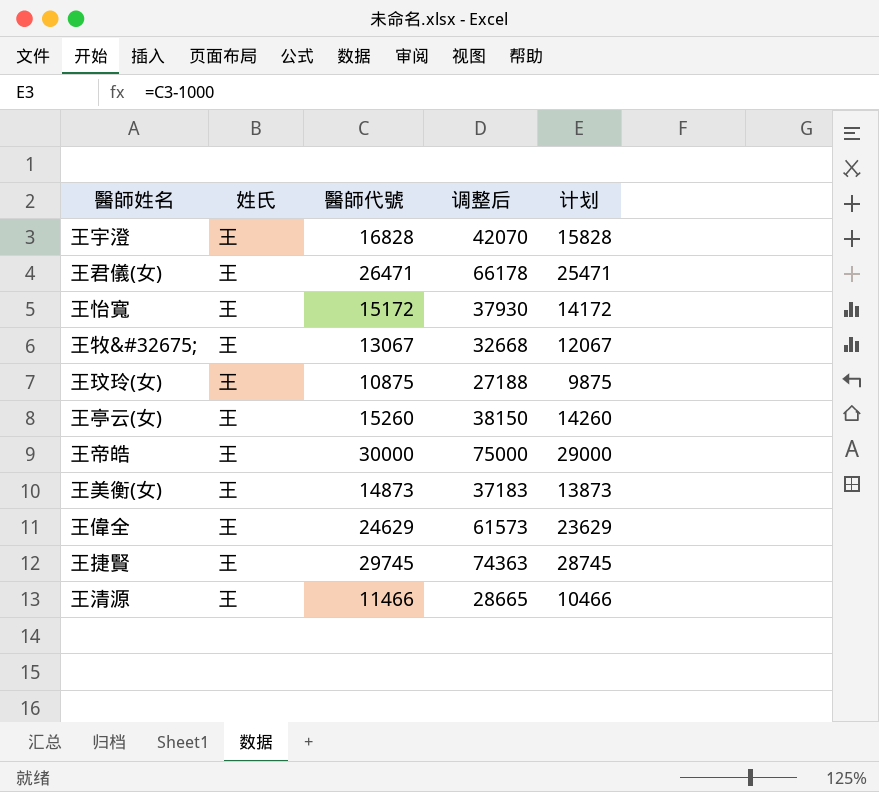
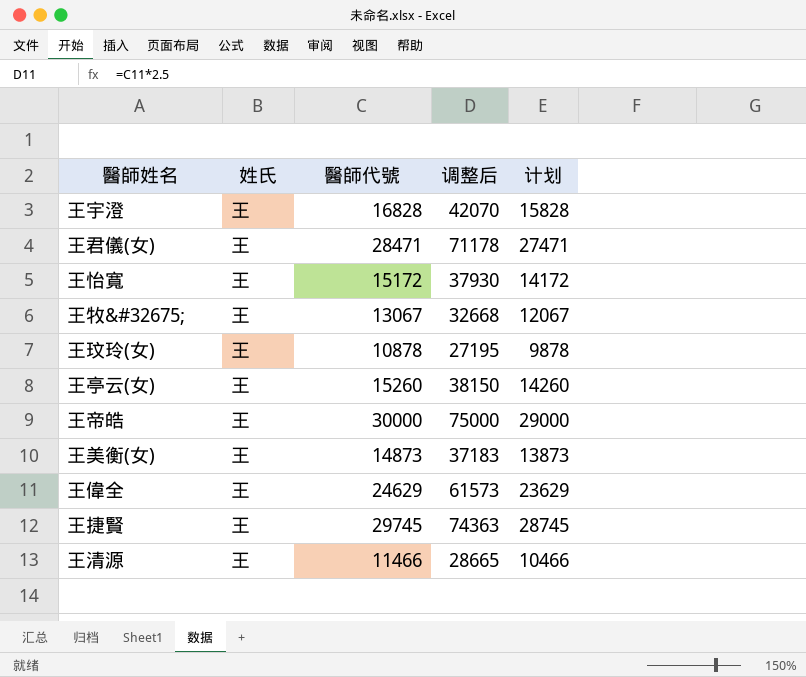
王君儀(女) | 醫師代號: 26471 -> 28471
王君儀(女) | 调整后: 66178 -> 71178
王君儀(女) | 计划: 25471 -> 27471
王玟玲(女) | 醫師代號: 10875 -> 10878
王玟玲(女) | 调整后: 27188 -> 27195
王玟玲(女) | 计划: 9875 -> 9878

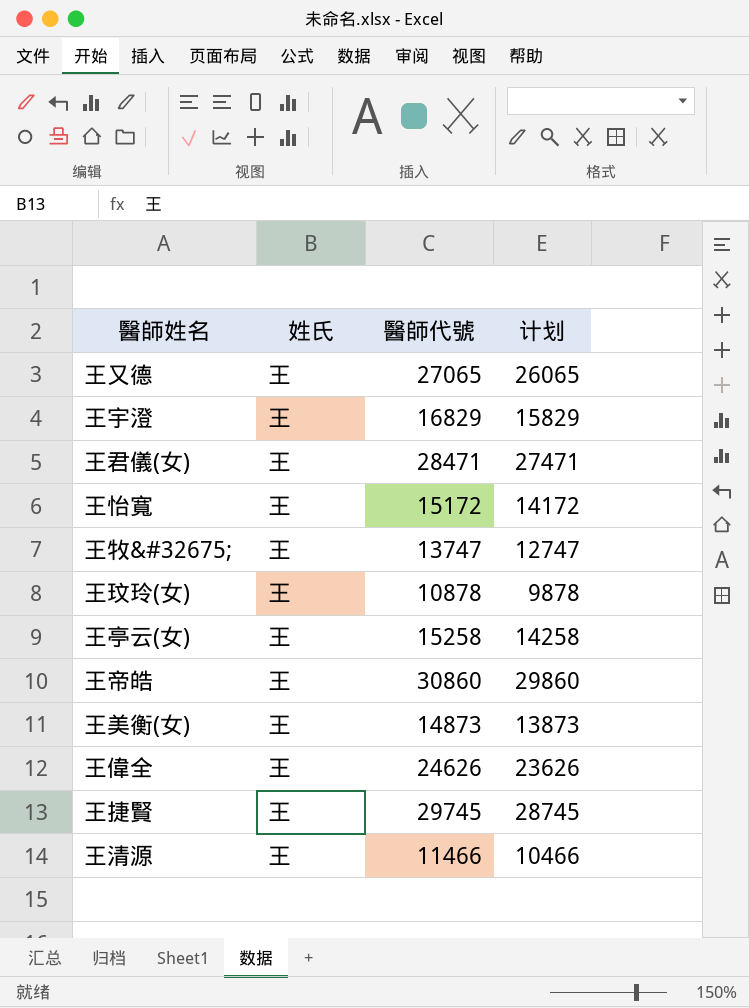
column 调整后 | formula: [醫師代號] * 2.5 -> none
row 王又德: none -> 王 | 27065 | 26065
王宇澄 | 醫師代號: 16828 -> 16829
王宇澄 | 计划: 15828 -> 15829
王牧&#32675; | 醫師代號: 13067 -> 13747
王牧&#32675; | 计划: 12067 -> 12747
王亭云(女) | 醫師代號: 15260 -> 15258
王亭云(女) | 计划: 14260 -> 14258
王帝皓 | 醫師代號: 30000 -> 30860
王帝皓 | 计划: 29000 -> 29860
王偉全 | 醫師代號: 24629 -> 24626
王偉全 | 计划: 23629 -> 23626

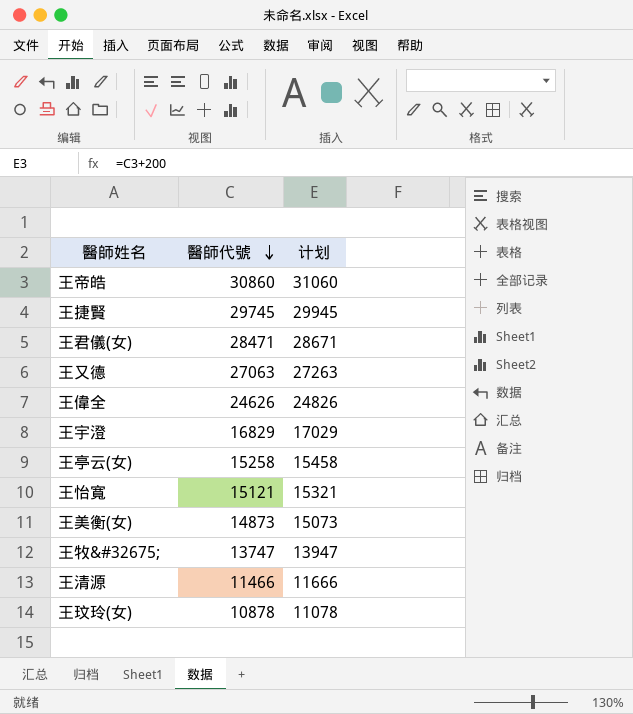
row order: none -> 醫師代號 descending
column 姓氏 | position: 2 -> none
column 计划 | formula: [醫師代號] - 1000 -> [醫師代號] + 200
王又德 | 醫師代號: 27065 -> 27063
王怡寬 | 醫師代號: 15172 -> 15121

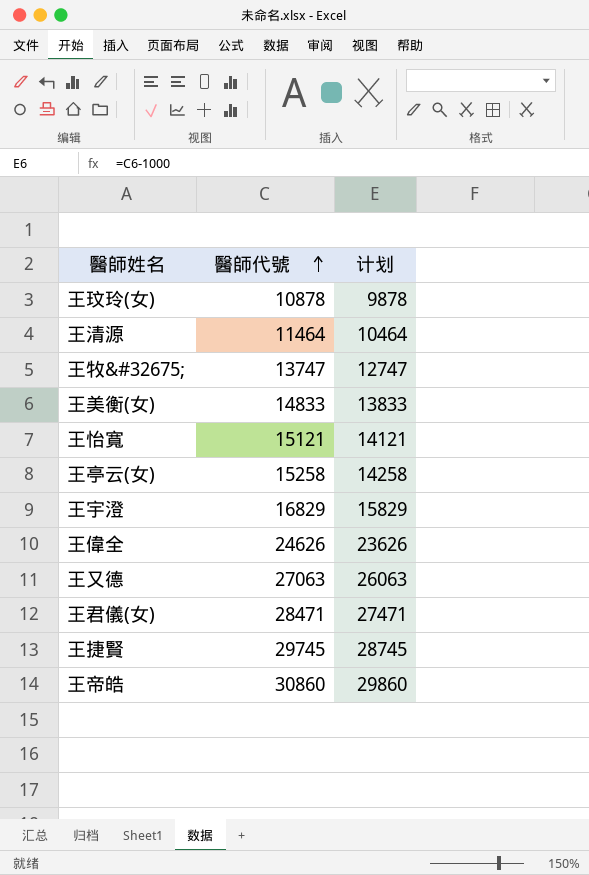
row order: 醫師代號 descending -> 醫師代號 ascending
column 计划 | formula: [醫師代號] + 200 -> [醫師代號] - 1000
王清源 | 醫師代號: 11466 -> 11464
王美衡(女) | 醫師代號: 14873 -> 14833

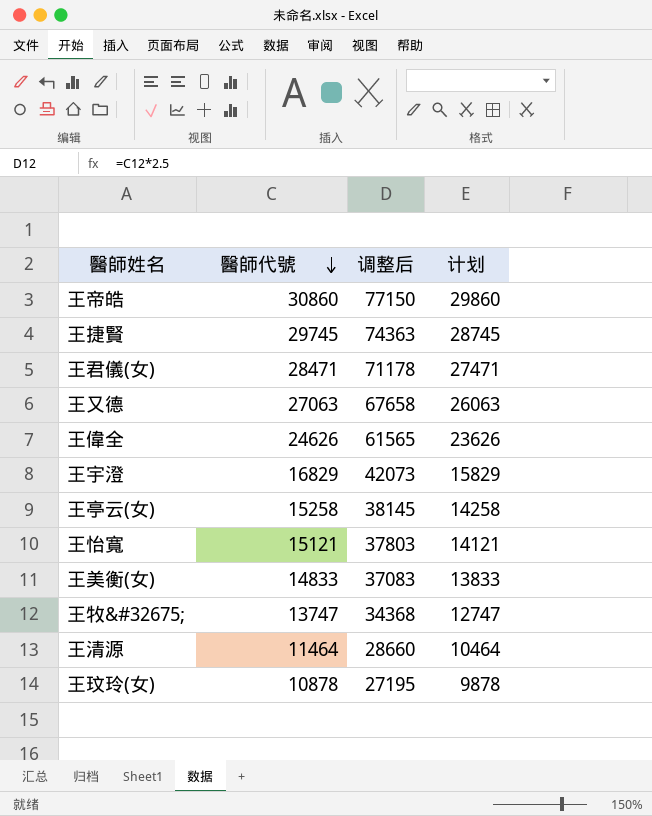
row order: 醫師代號 ascending -> 醫師代號 descending
column 调整后 | formula: none -> [醫師代號] * 2.5

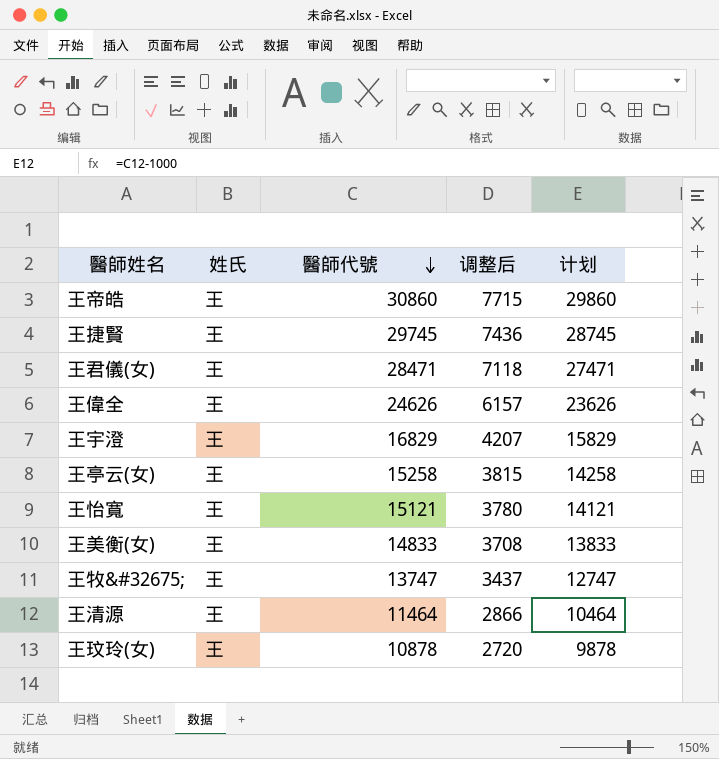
column 姓氏 | position: none -> 2
column 调整后 | formula: [醫師代號] * 2.5 -> [醫師代號] * 0.25
row 王又德: 27063 | 67658 | 26063 -> none

